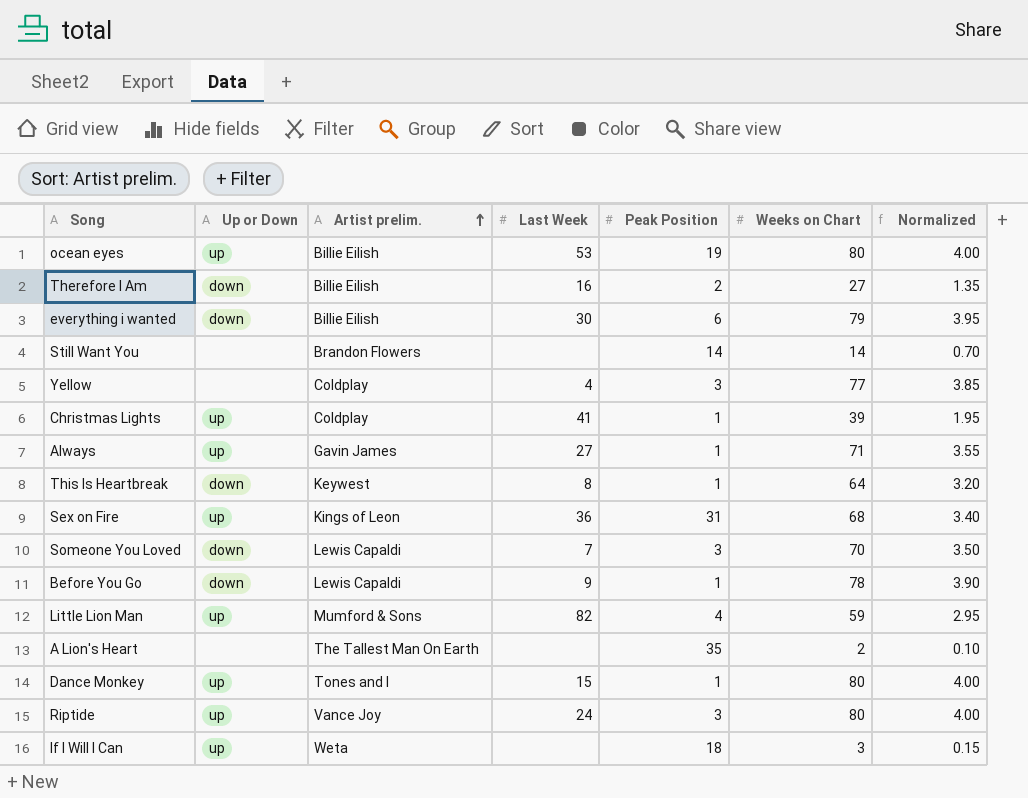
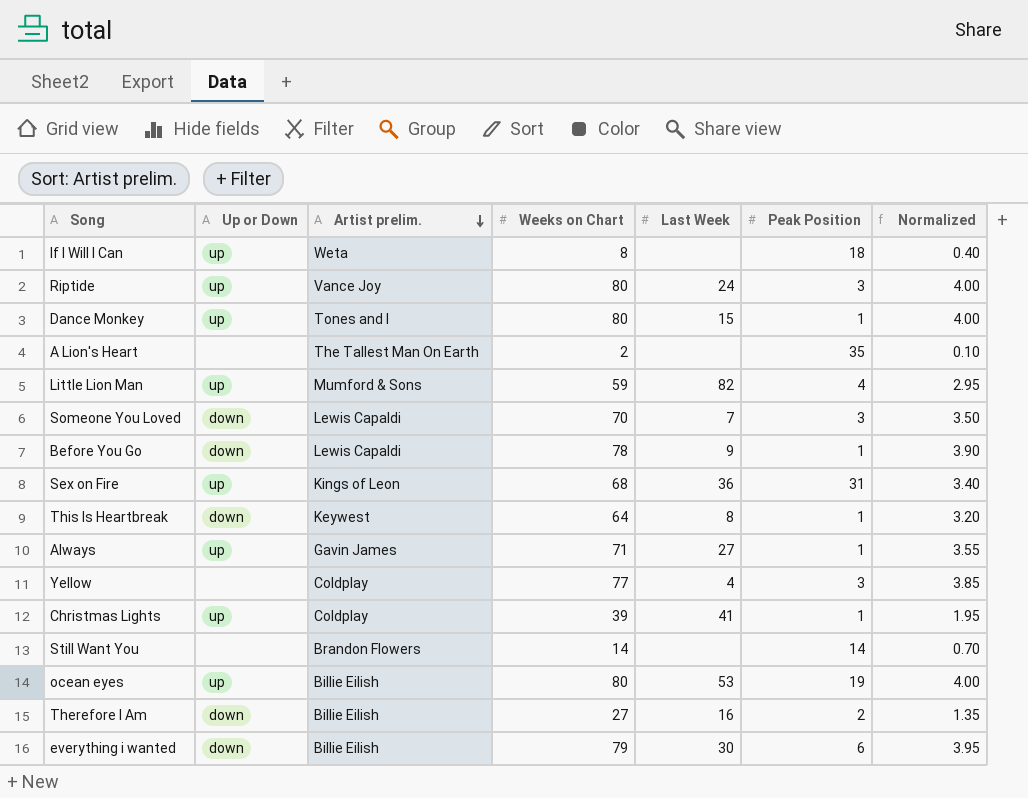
row order: Artist prelim. ascending -> Artist prelim. descending
column Weeks on Chart | position: 6 -> 4
If I Will I Can | Weeks on Chart: 3 -> 8
If I Will I Can | Normalized: 0.15 -> 0.40

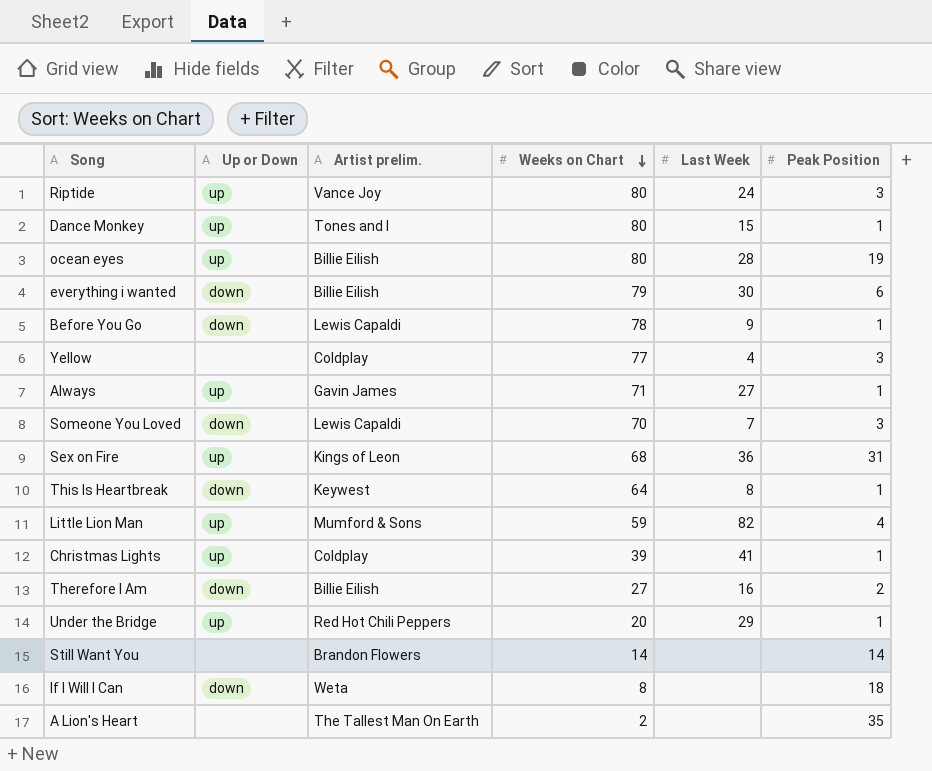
row order: Artist prelim. descending -> Weeks on Chart descending
column Normalized | formula: [Weeks on Chart] * 0.05 -> none
ocean eyes | Last Week: 53 -> 28
row Under the Bridge: none -> up | Red Hot Chili Peppers | 20 | 29 | 1
If I Will I Can | Up or Down: up -> down

